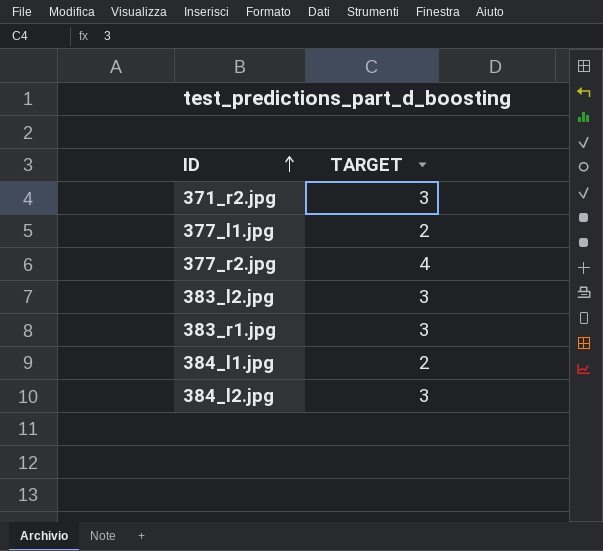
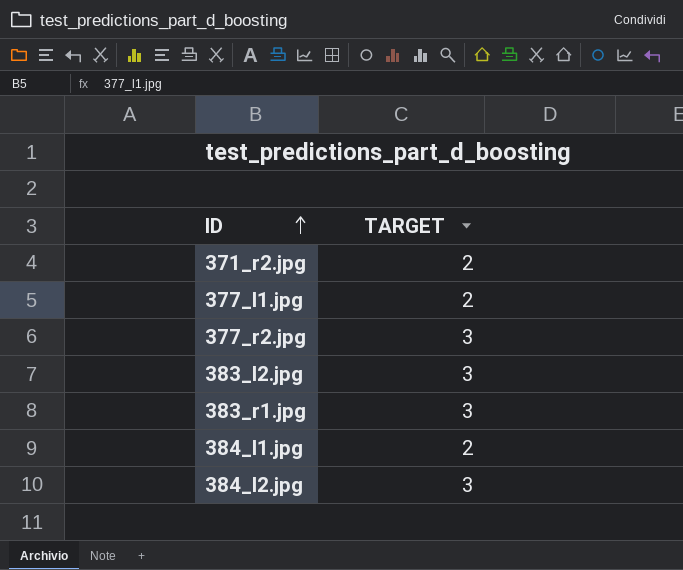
371_r2.jpg | TARGET: 3 -> 2
377_r2.jpg | TARGET: 4 -> 3

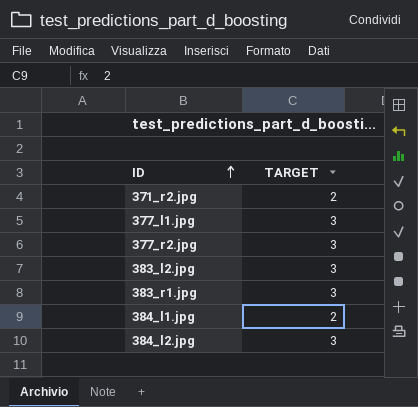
377_l1.jpg | TARGET: 2 -> 3

